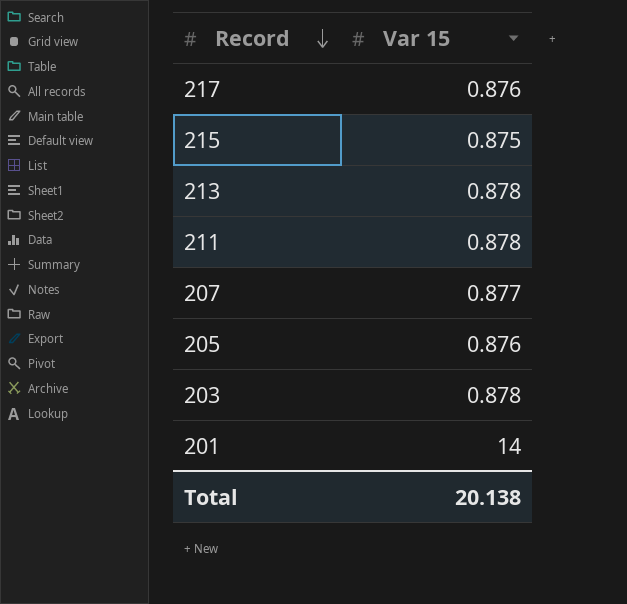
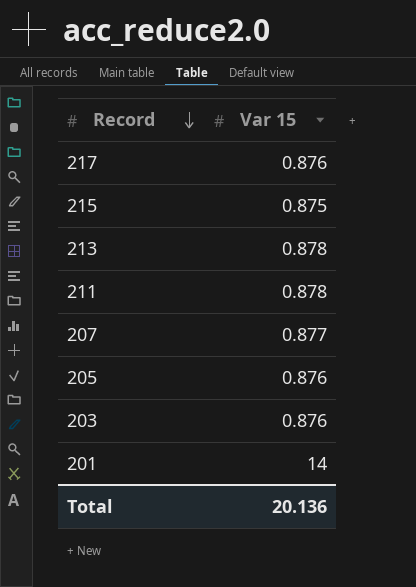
203 | Var 15: 0.878 -> 0.876
Total | Var 15: 20.138 -> 20.136

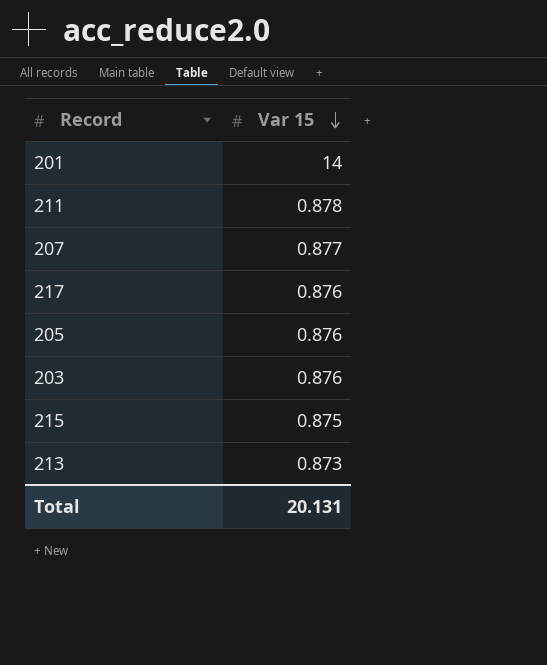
row order: Record descending -> Var 15 descending
213 | Var 15: 0.878 -> 0.873
Total | Var 15: 20.136 -> 20.131

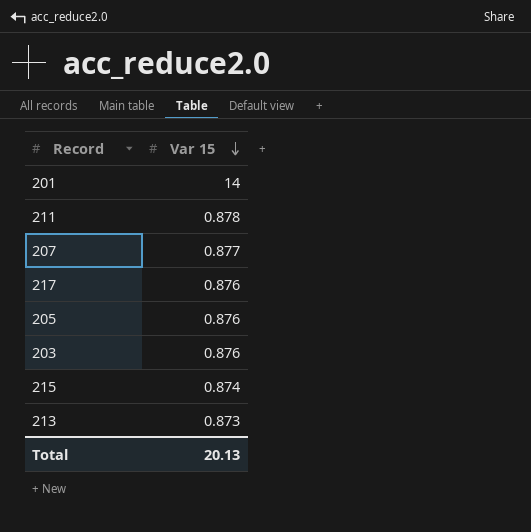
215 | Var 15: 0.875 -> 0.874
Total | Var 15: 20.131 -> 20.13

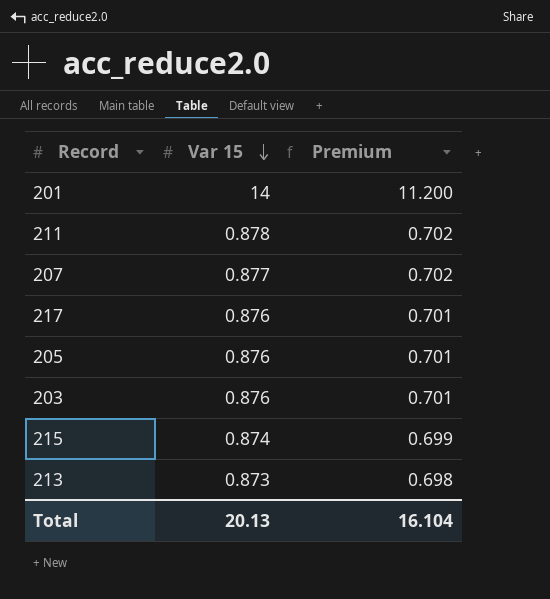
column Premium | formula: none -> [Var 15] * 0.8

